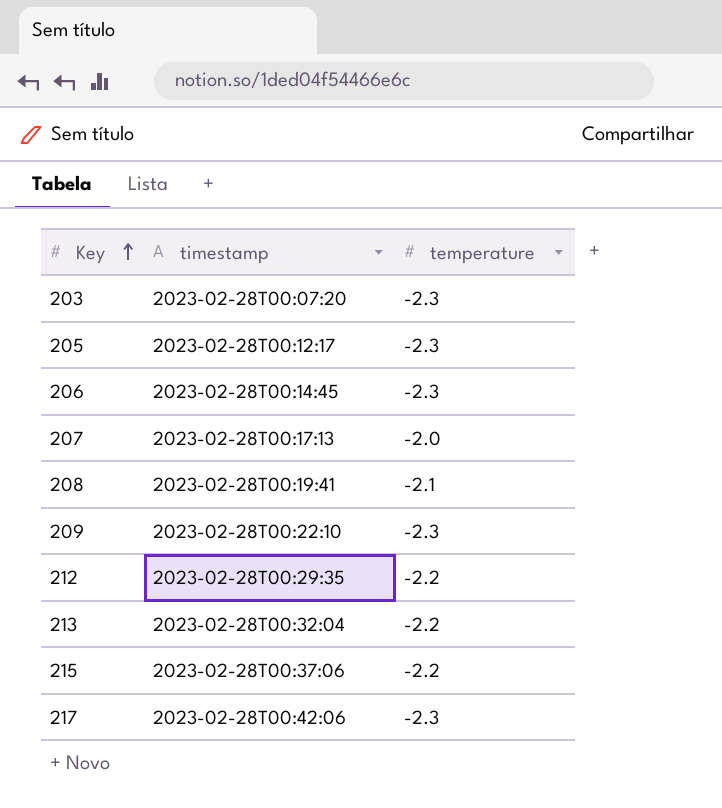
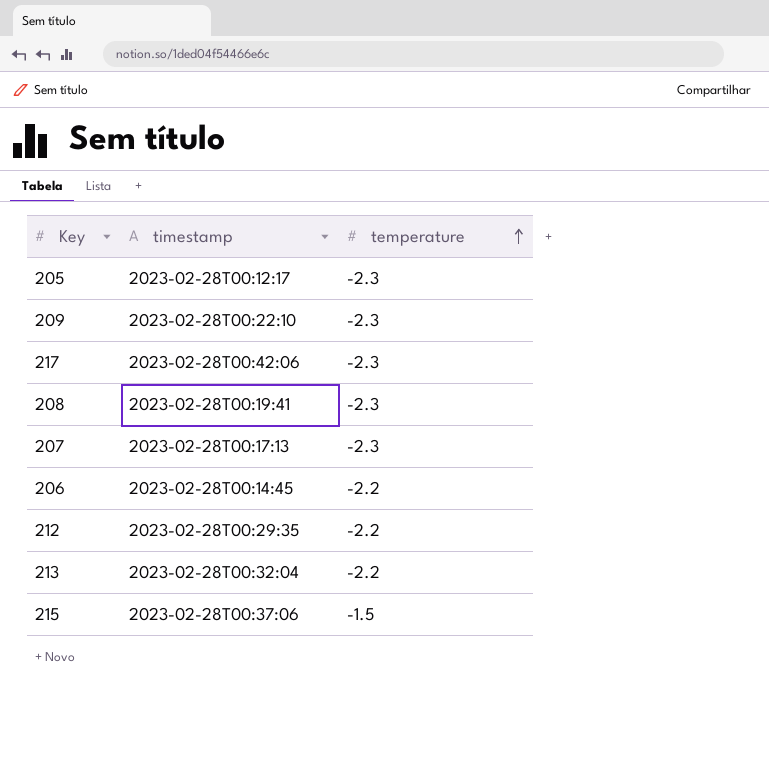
row order: Key ascending -> temperature ascending
row 203: 2023-02-28T00:07:20 | -2.3 -> none
208 | temperature: -2.1 -> -2.3
207 | temperature: -2.0 -> -2.3
206 | temperature: -2.3 -> -2.2
215 | temperature: -2.2 -> -1.5

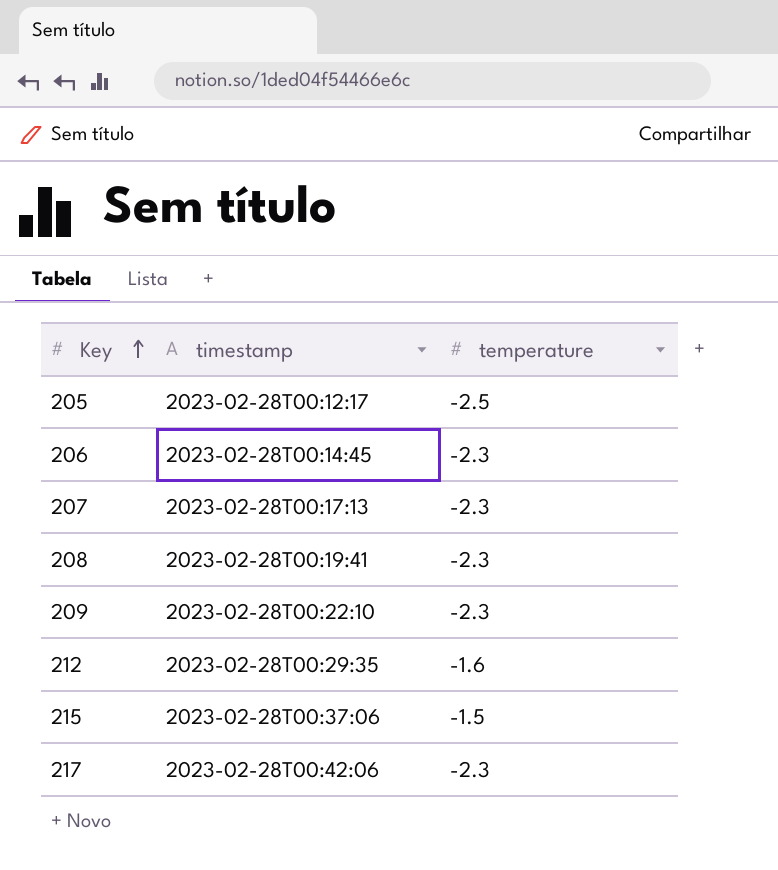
row order: temperature ascending -> Key ascending
row 213: 2023-02-28T00:32:04 | -2.2 -> none
205 | temperature: -2.3 -> -2.5
206 | temperature: -2.2 -> -2.3
212 | temperature: -2.2 -> -1.6

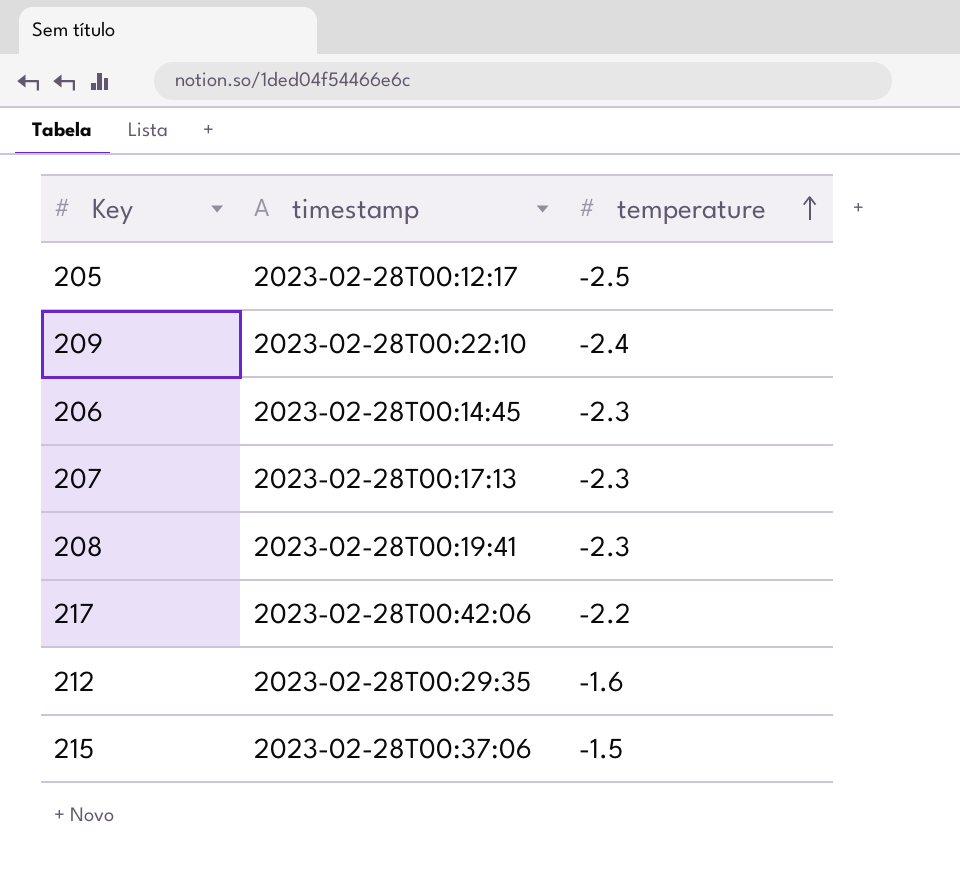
row order: Key ascending -> temperature ascending
209 | temperature: -2.3 -> -2.4
217 | temperature: -2.3 -> -2.2

